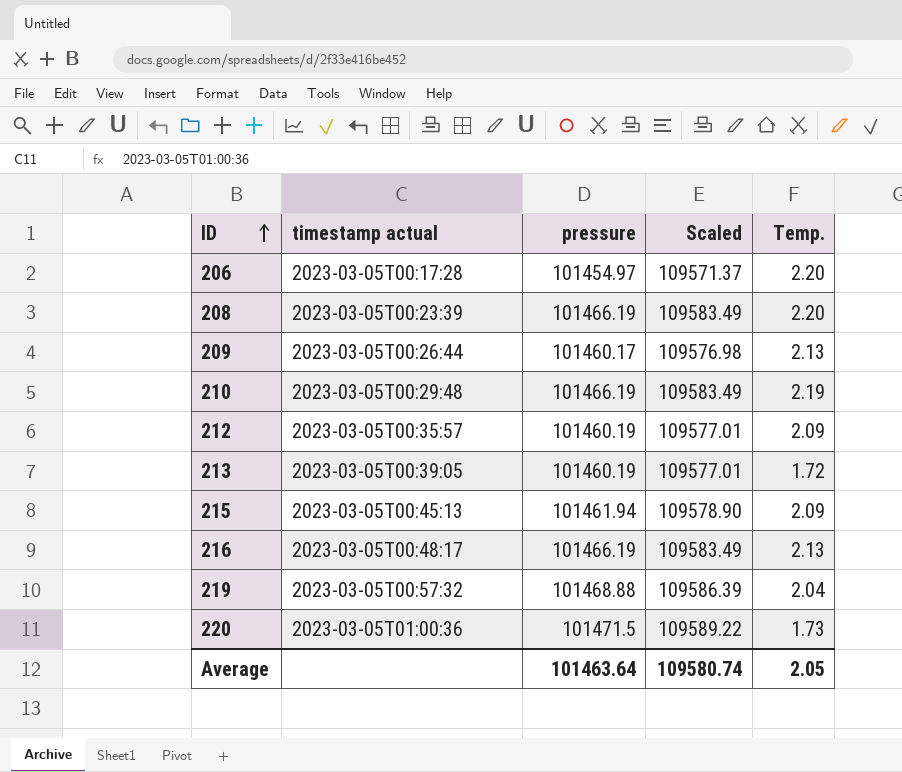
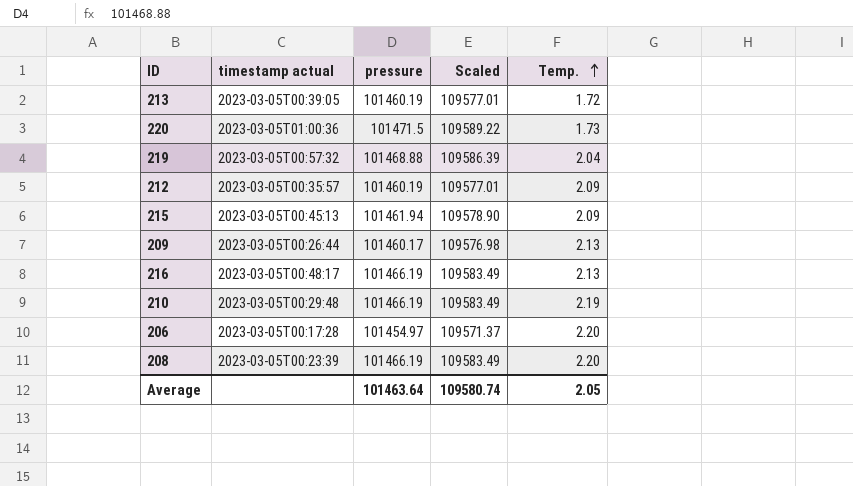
row order: ID ascending -> Temp. ascending

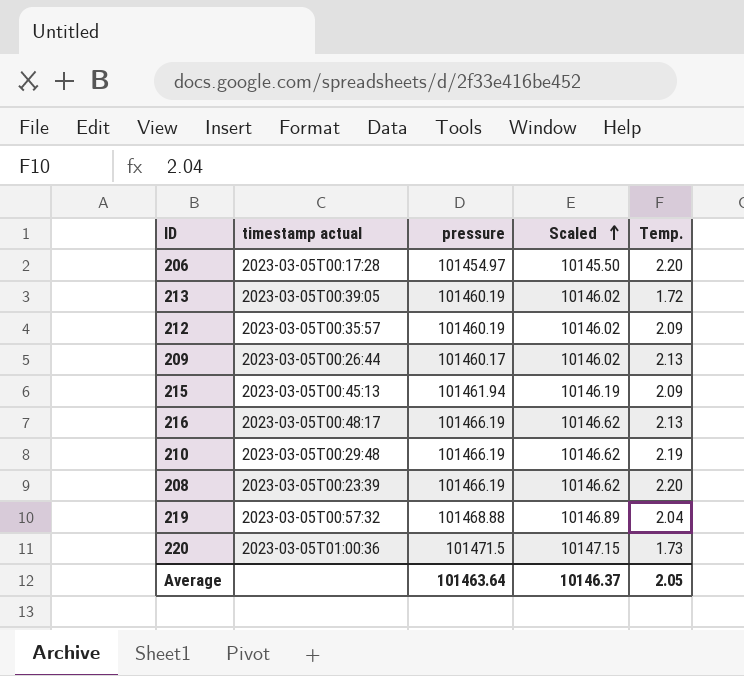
row order: Temp. ascending -> Scaled ascending
column Scaled | formula: [pressure] * 1.08 -> [pressure] * 0.1
Average | Scaled: 109580.74 -> 10146.37

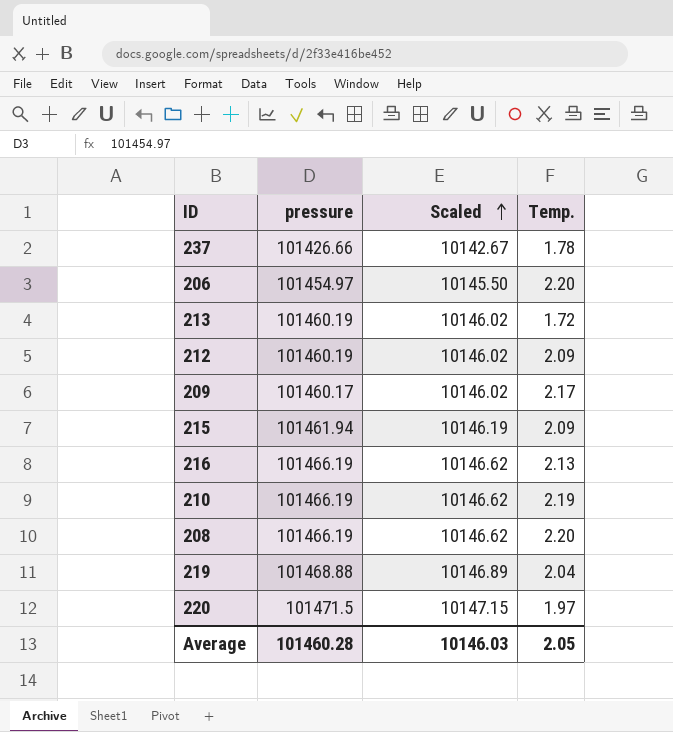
column timestamp actual | position: 2 -> none
row 237: none -> 101426.66 | 10142.67 | 1.78
209 | Temp.: 2.13 -> 2.17
220 | Temp.: 1.73 -> 1.97
Average | pressure: 101463.64 -> 101460.28
Average | Scaled: 10146.37 -> 10146.03

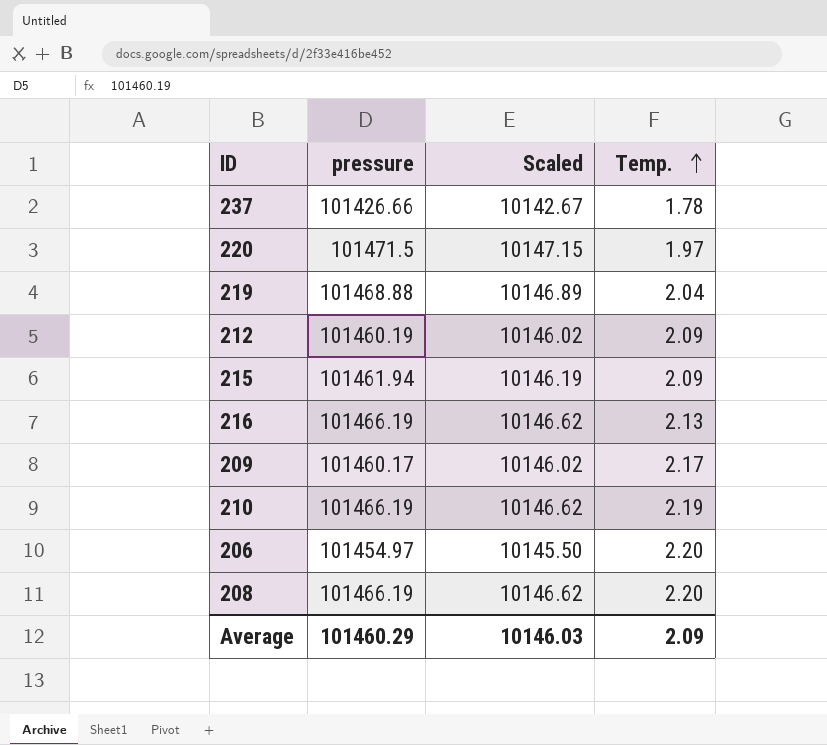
row order: Scaled ascending -> Temp. ascending
row 213: 101460.19 | 10146.02 | 1.72 -> none
Average | pressure: 101460.28 -> 101460.29
Average | Temp.: 2.05 -> 2.09

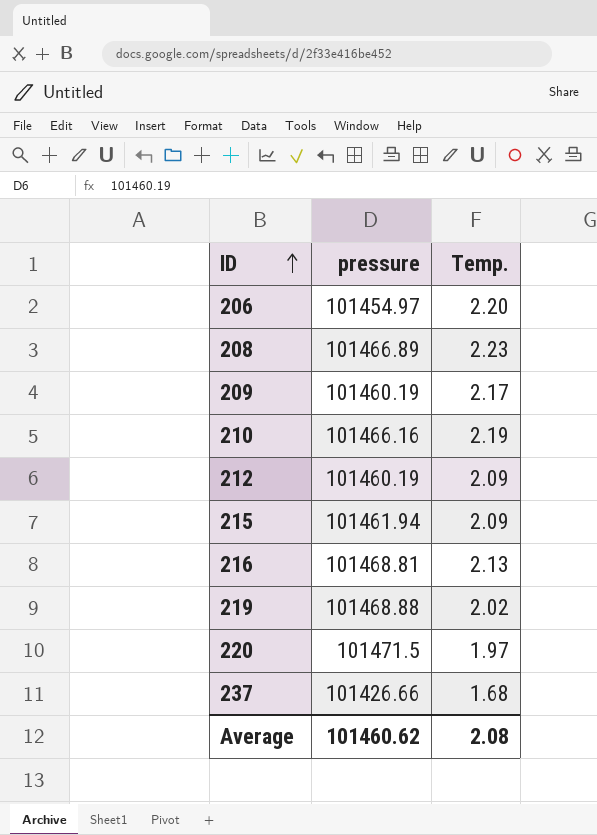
row order: Temp. ascending -> ID ascending
column Scaled | formula: [pressure] * 0.1 -> none
208 | pressure: 101466.19 -> 101466.89
208 | Temp.: 2.20 -> 2.23
209 | pressure: 101460.17 -> 101460.19
210 | pressure: 101466.19 -> 101466.16
216 | pressure: 101466.19 -> 101468.81
219 | Temp.: 2.04 -> 2.02
237 | Temp.: 1.78 -> 1.68
Average | pressure: 101460.29 -> 101460.62
Average | Temp.: 2.09 -> 2.08

